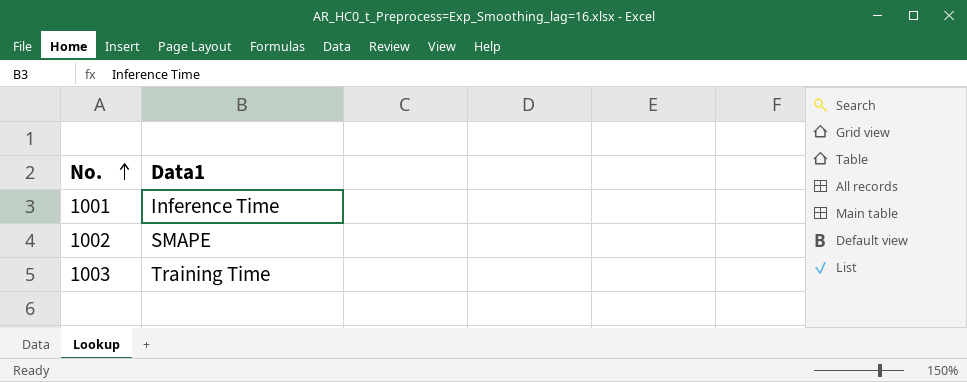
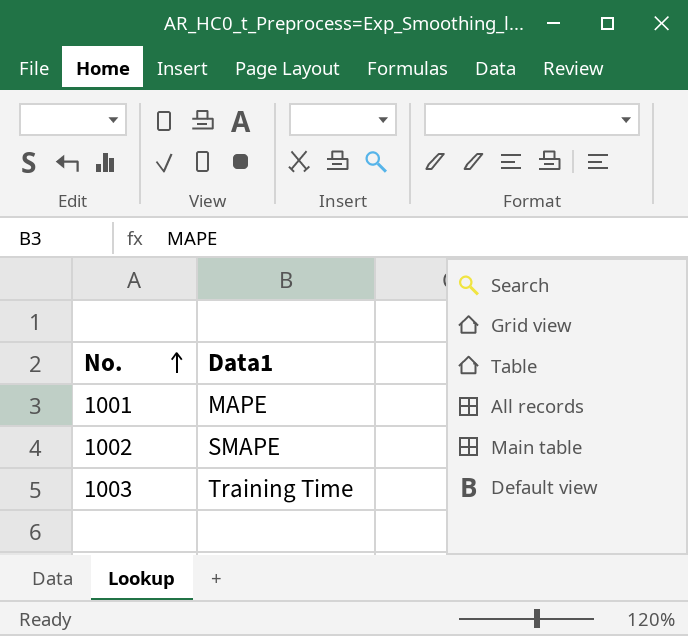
1001 | Data1: Inference Time -> MAPE

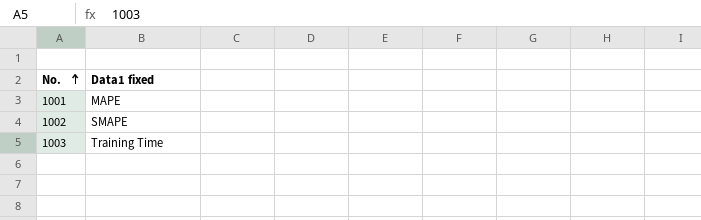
column name: Data1 -> Data1 fixed

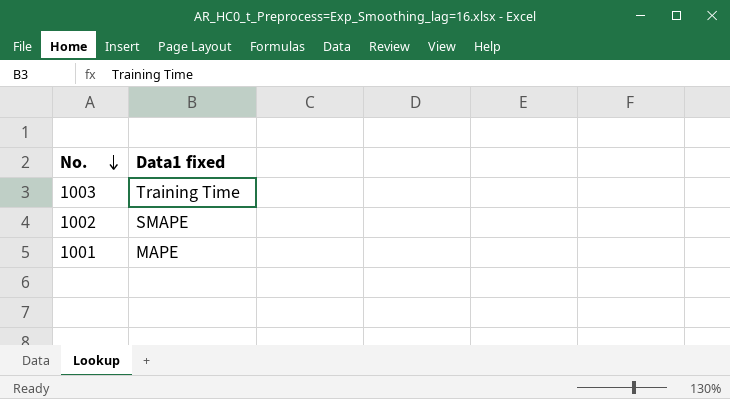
row order: No. ascending -> No. descending

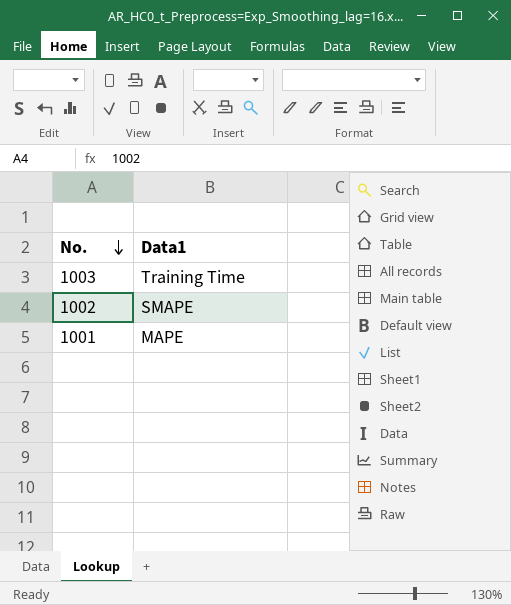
column name: Data1 fixed -> Data1

